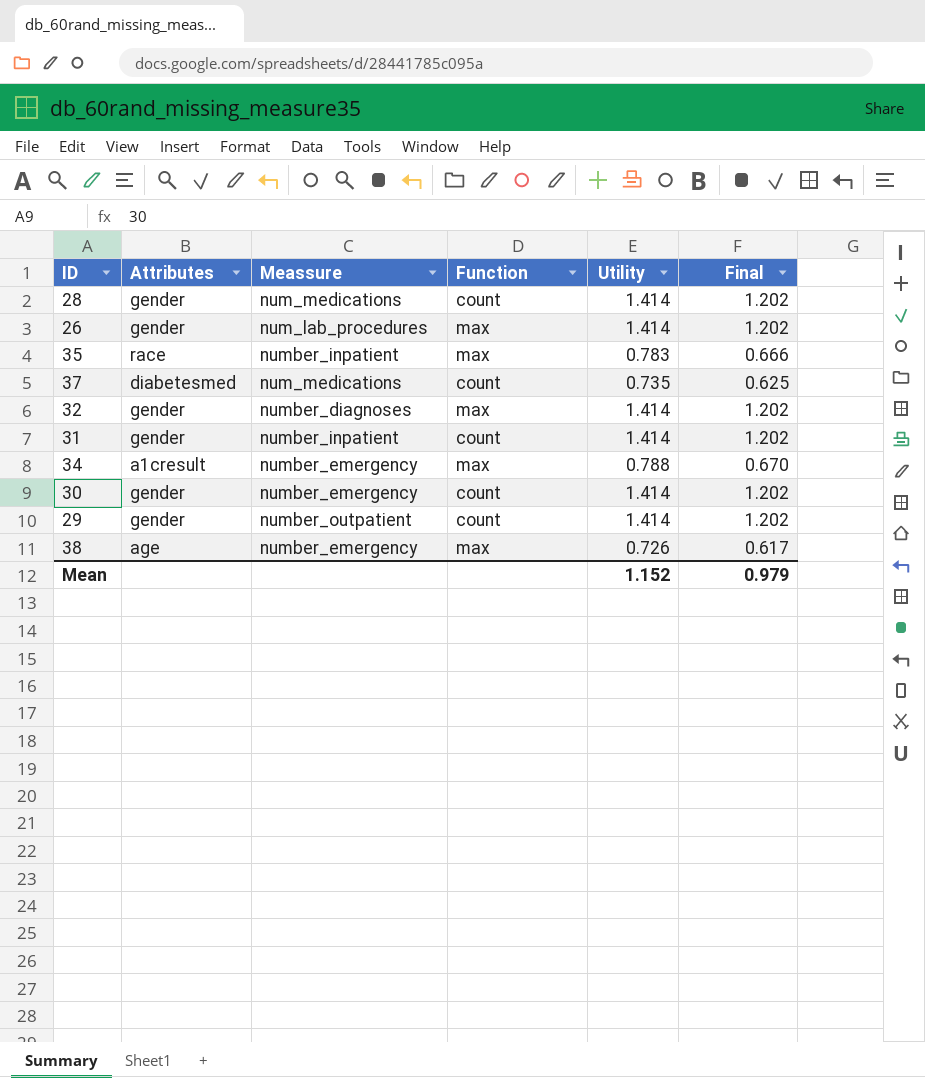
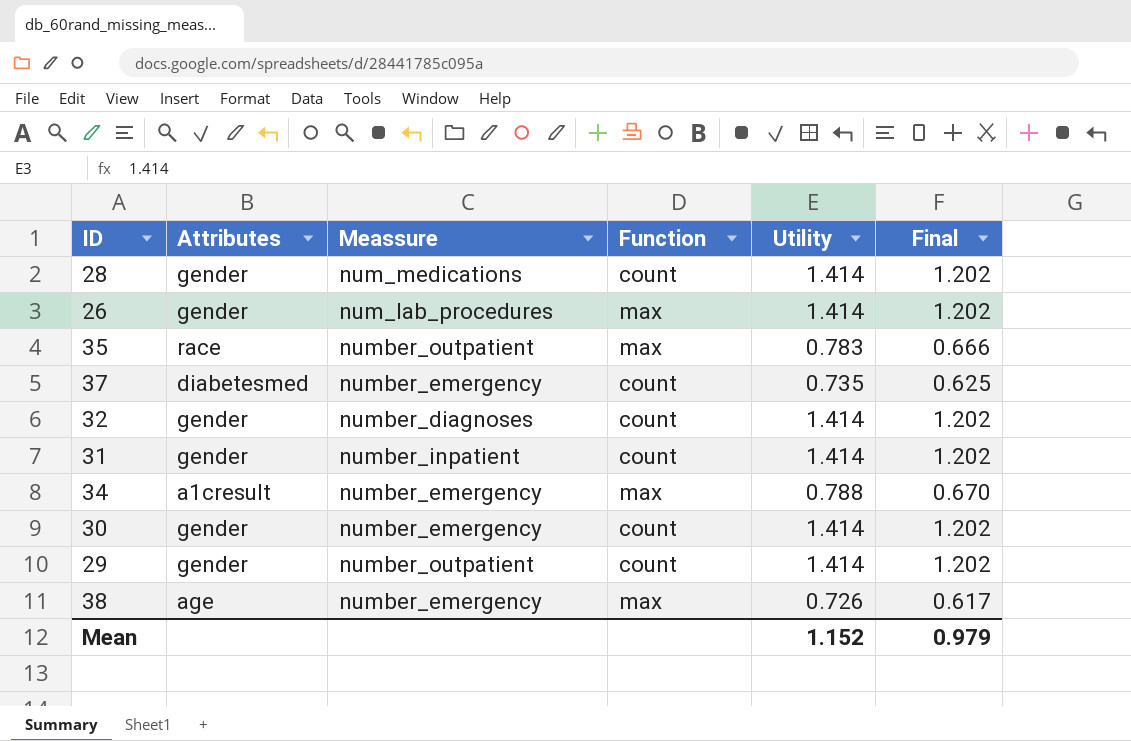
35 | Meassure: number_inpatient -> number_outpatient
37 | Meassure: num_medications -> number_emergency
32 | Function: max -> count

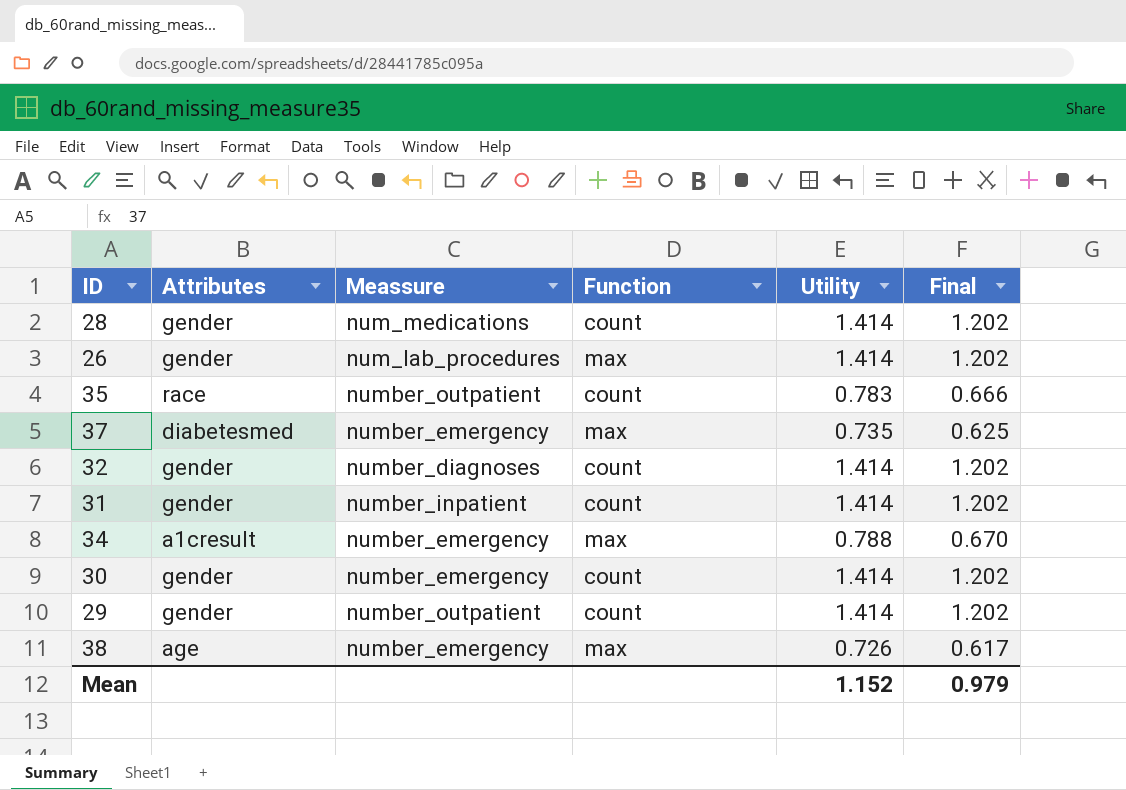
35 | Function: max -> count
37 | Function: count -> max

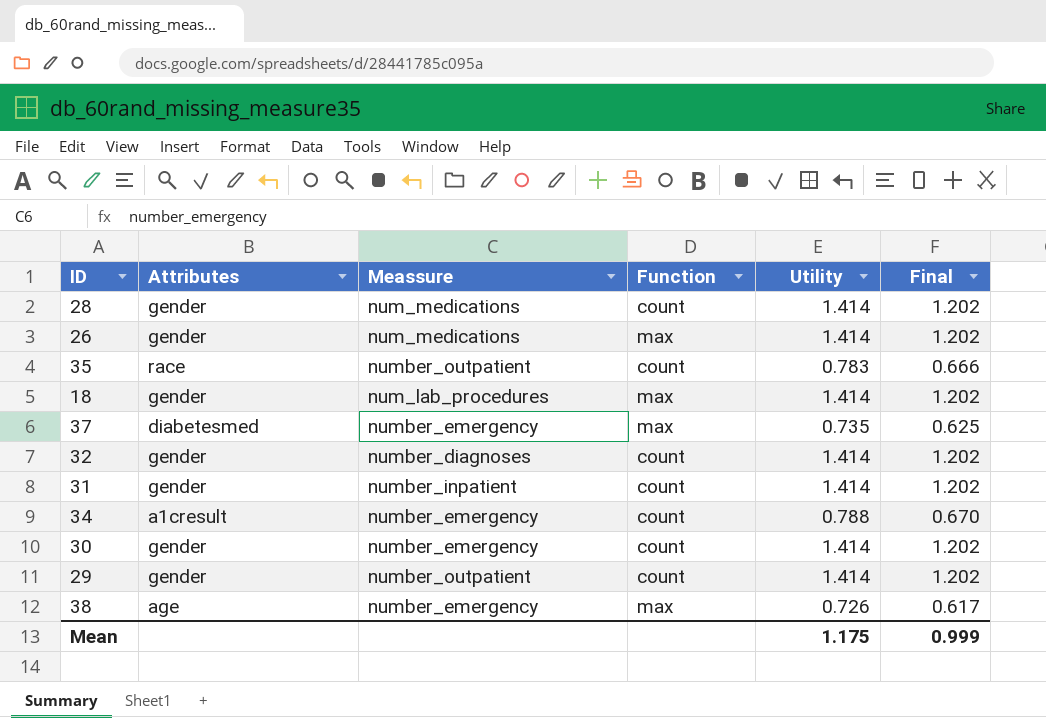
26 | Meassure: num_lab_procedures -> num_medications
row 18: none -> gender | num_lab_procedures | max | 1.414 | 1.202
34 | Function: max -> count
Mean | Utility: 1.152 -> 1.175
Mean | Final: 0.979 -> 0.999

